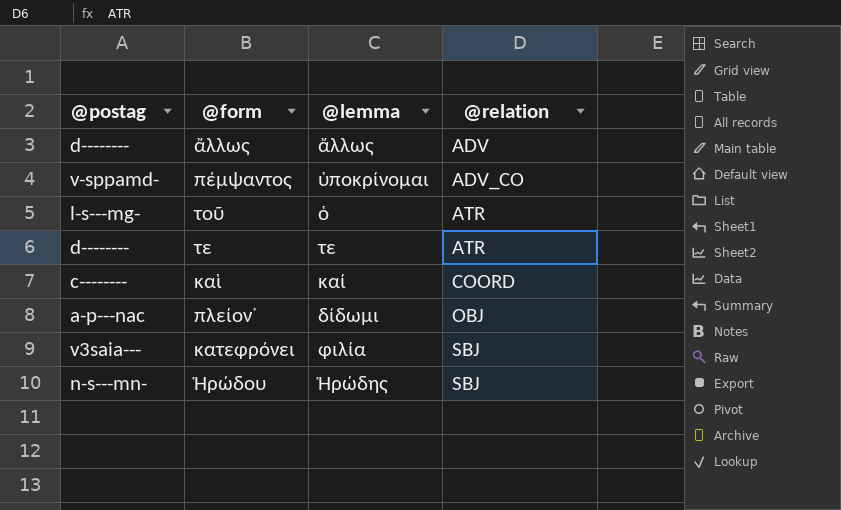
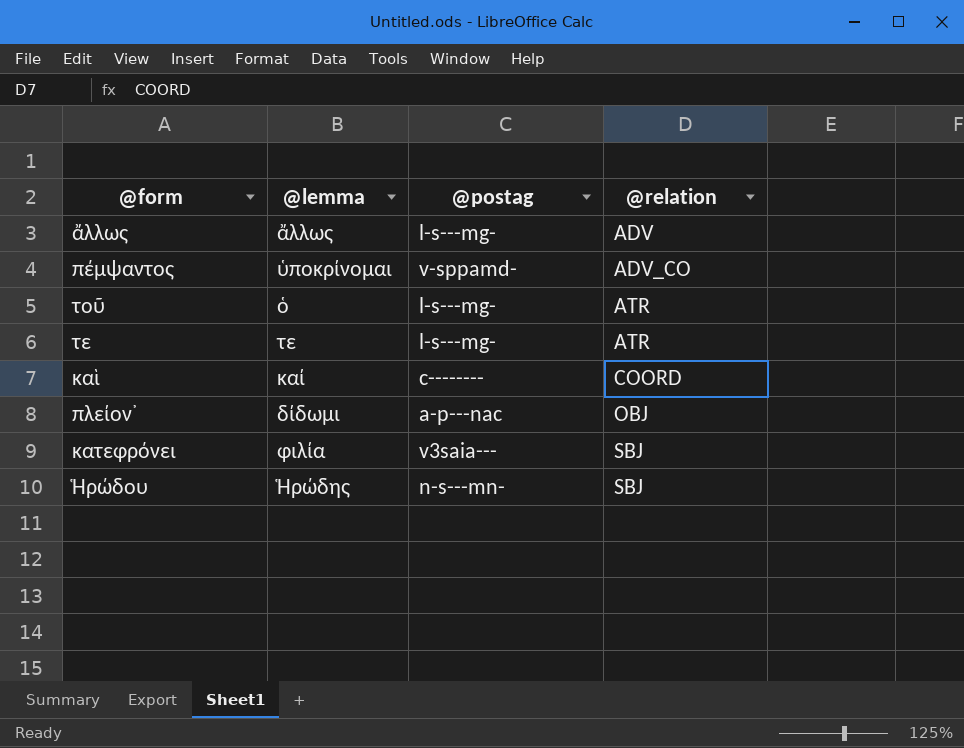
column @postag | position: 1 -> 3
ἄλλως | @postag: d-------- -> l-s---mg-
τε | @postag: d-------- -> l-s---mg-

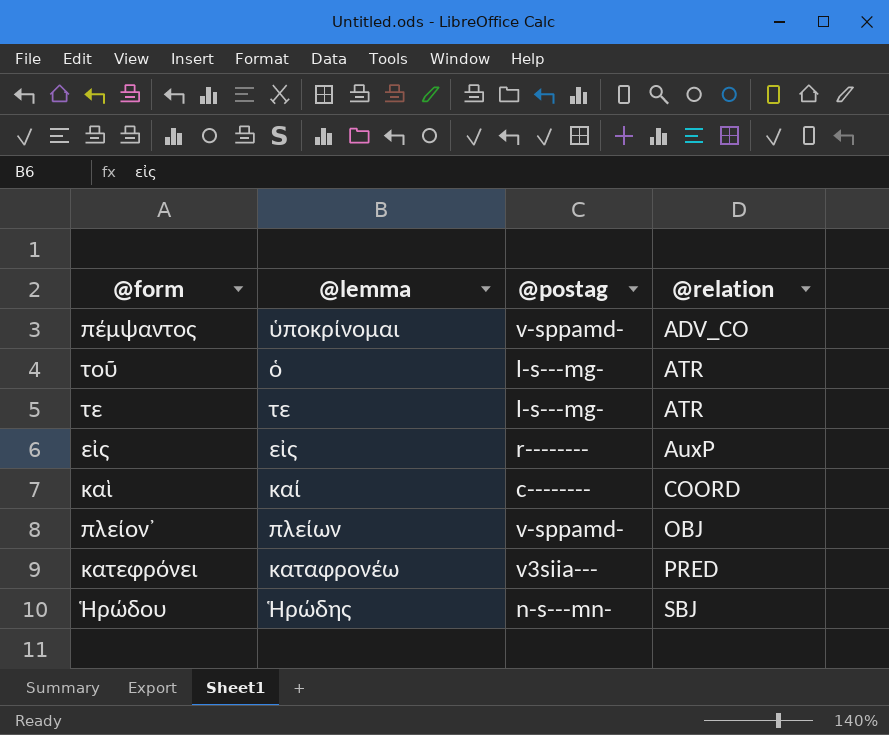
row ἄλλως: ἄλλως | l-s---mg- | ADV -> none
row εἰς: none -> εἰς | r-------- | AuxP
πλείον᾽ | @lemma: δίδωμι -> πλείων
πλείον᾽ | @postag: a-p---nac -> v-sppamd-
κατεφρόνει | @lemma: φιλία -> καταφρονέω
κατεφρόνει | @postag: v3saia--- -> v3siia---
κατεφρόνει | @relation: SBJ -> PRED

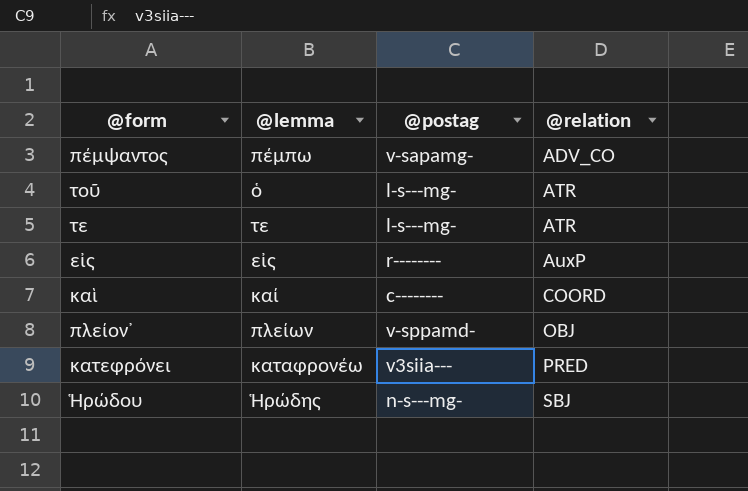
πέμψαντος | @lemma: ὑποκρίνομαι -> πέμπω
πέμψαντος | @postag: v-sppamd- -> v-sapamg-
Ἡρώδου | @postag: n-s---mn- -> n-s---mg-

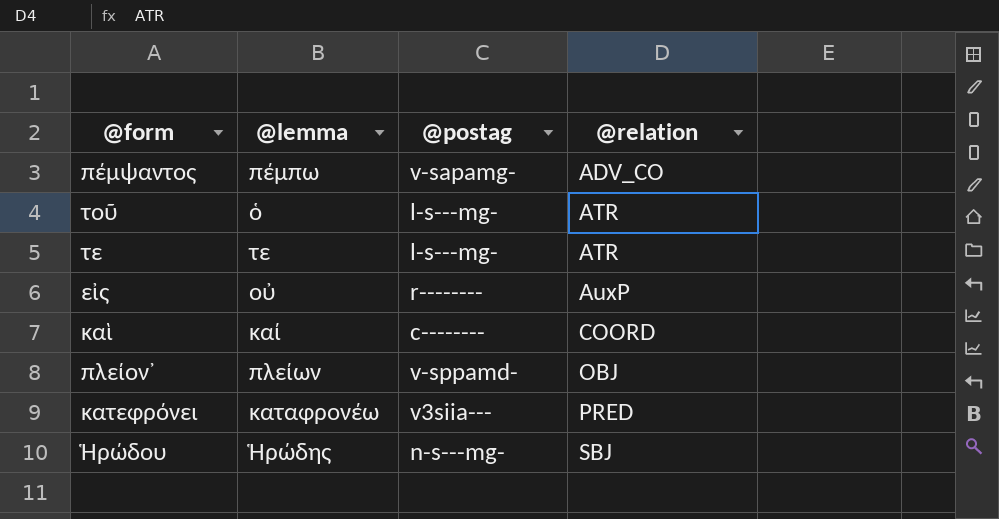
εἰς | @lemma: εἰς -> οὐ

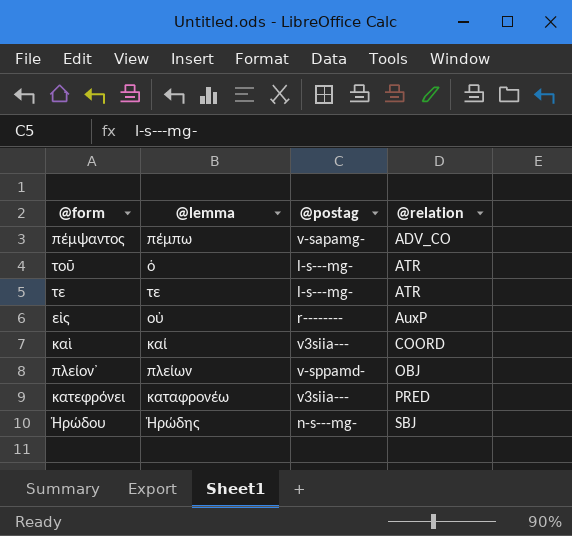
καὶ | @postag: c-------- -> v3siia---

